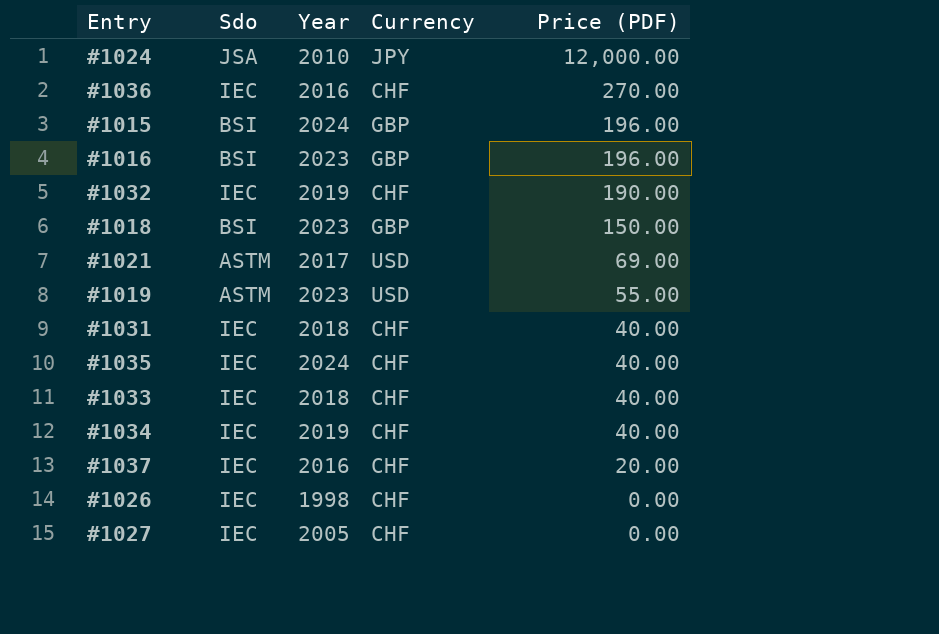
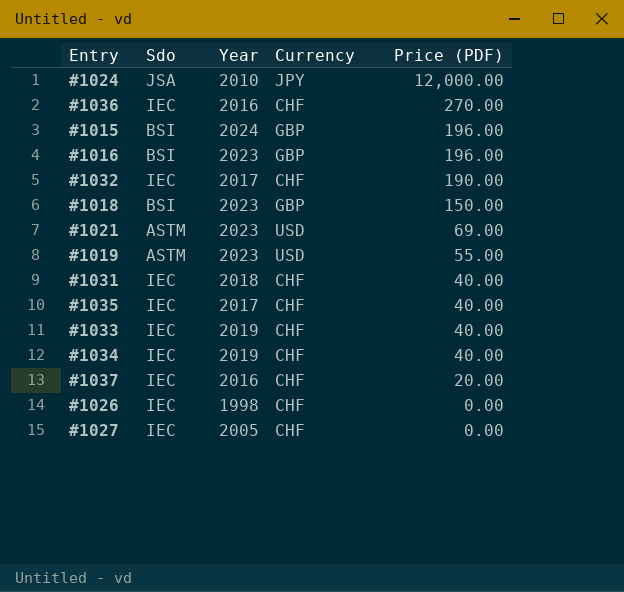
#1032 | Year: 2019 -> 2017
#1021 | Year: 2017 -> 2023
#1035 | Year: 2024 -> 2017
#1033 | Year: 2018 -> 2019

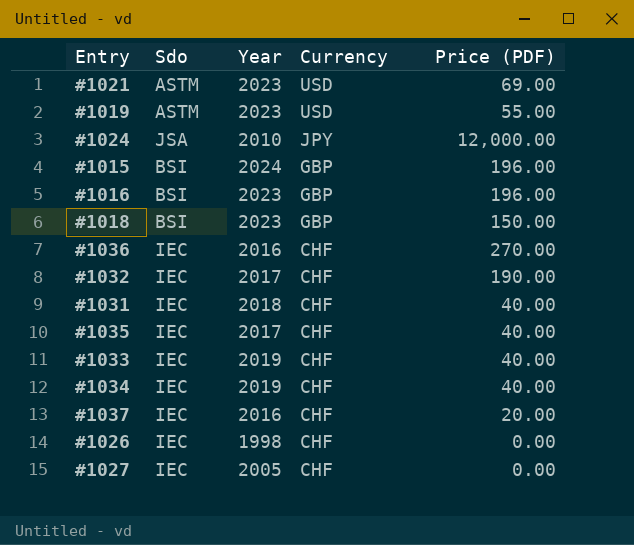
row order: Price (PDF) descending -> Currency descending

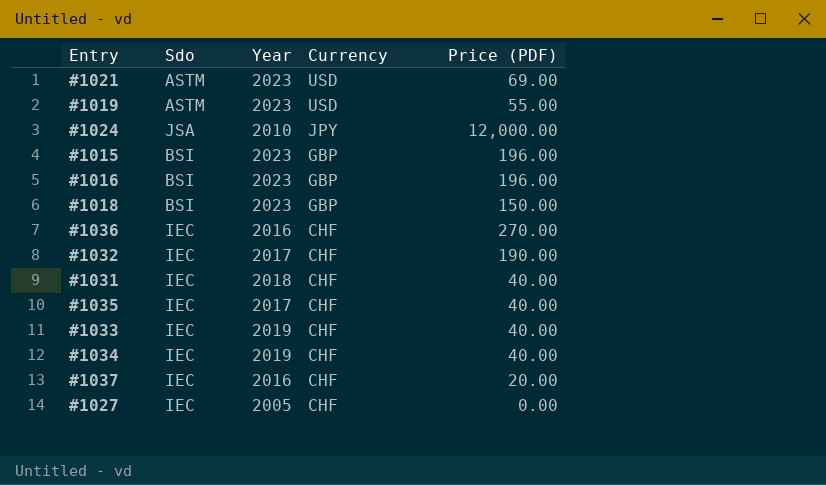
row #1026: IEC | 1998 | CHF | 0.00 -> none
#1015 | Year: 2024 -> 2023

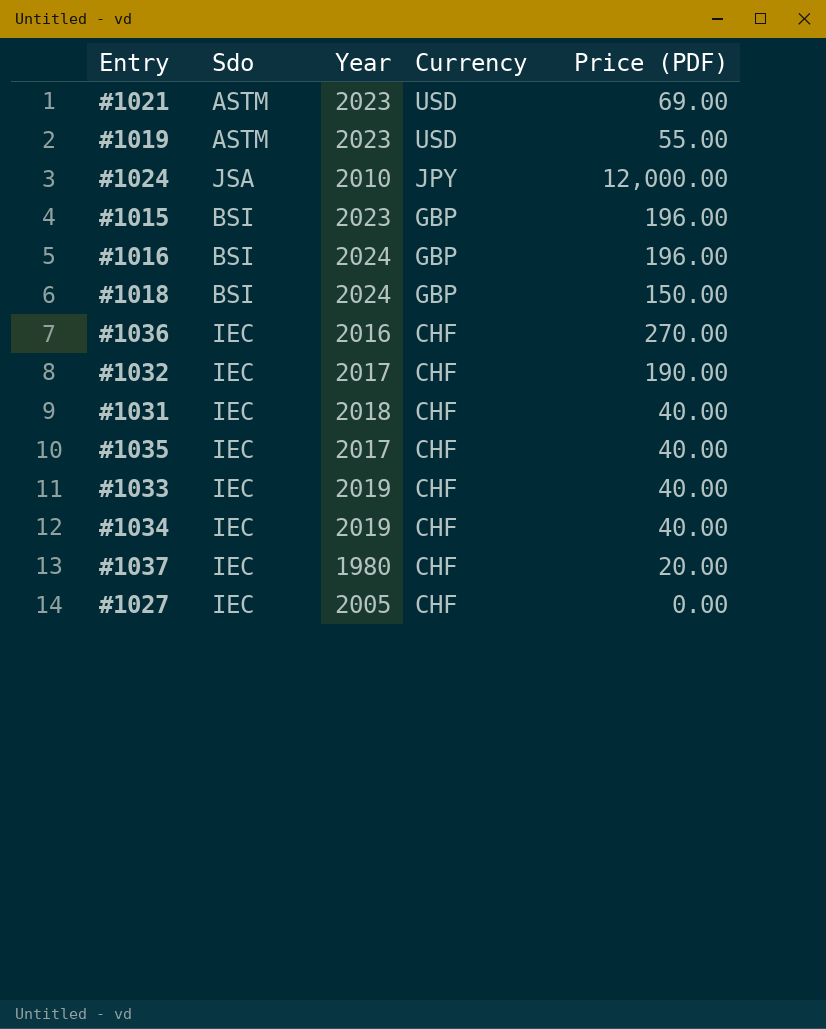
#1016 | Year: 2023 -> 2024
#1018 | Year: 2023 -> 2024
#1037 | Year: 2016 -> 1980

